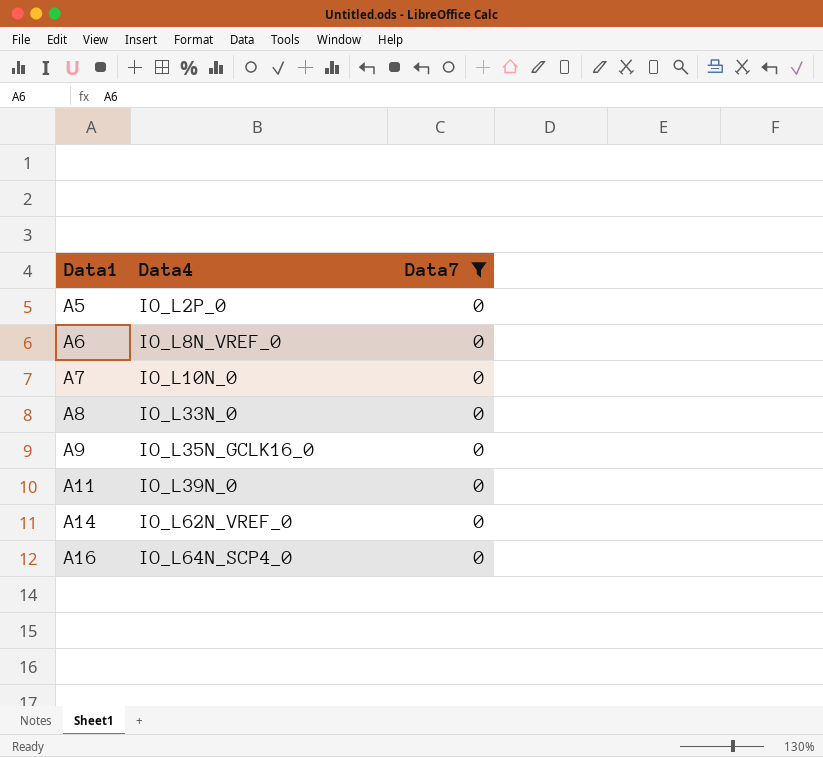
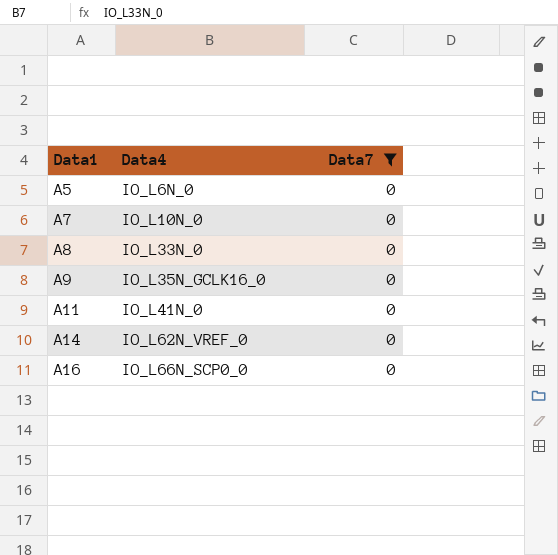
row A6: IO_L8N_VREF_0 | 0 -> none
A5 | Data4: IO_L2P_0 -> IO_L6N_0
A11 | Data4: IO_L39N_0 -> IO_L41N_0
A16 | Data4: IO_L64N_SCP4_0 -> IO_L66N_SCP0_0

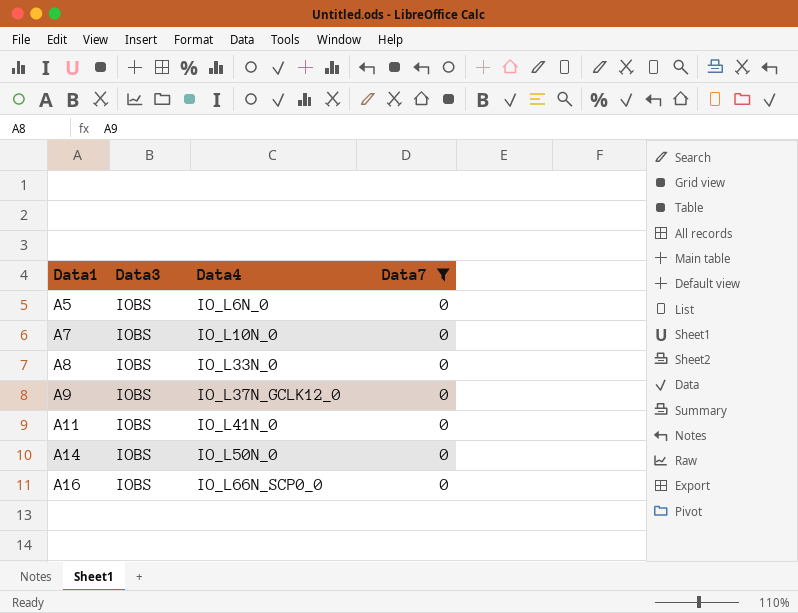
column Data3 | position: none -> 2
A9 | Data4: IO_L35N_GCLK16_0 -> IO_L37N_GCLK12_0
A14 | Data4: IO_L62N_VREF_0 -> IO_L50N_0

